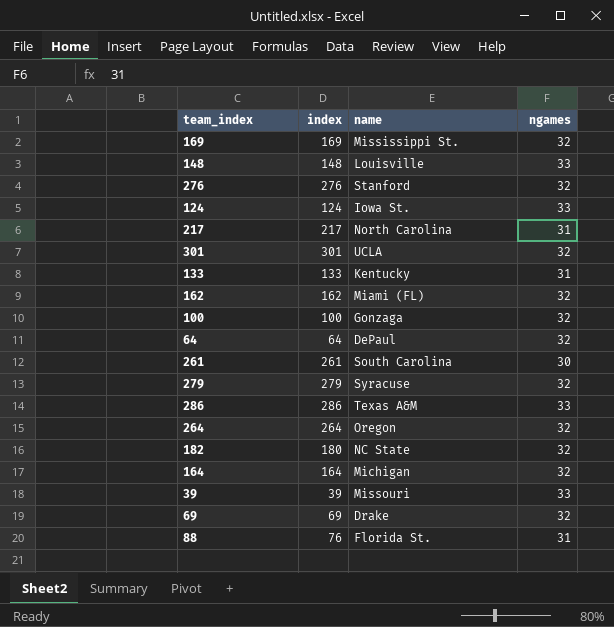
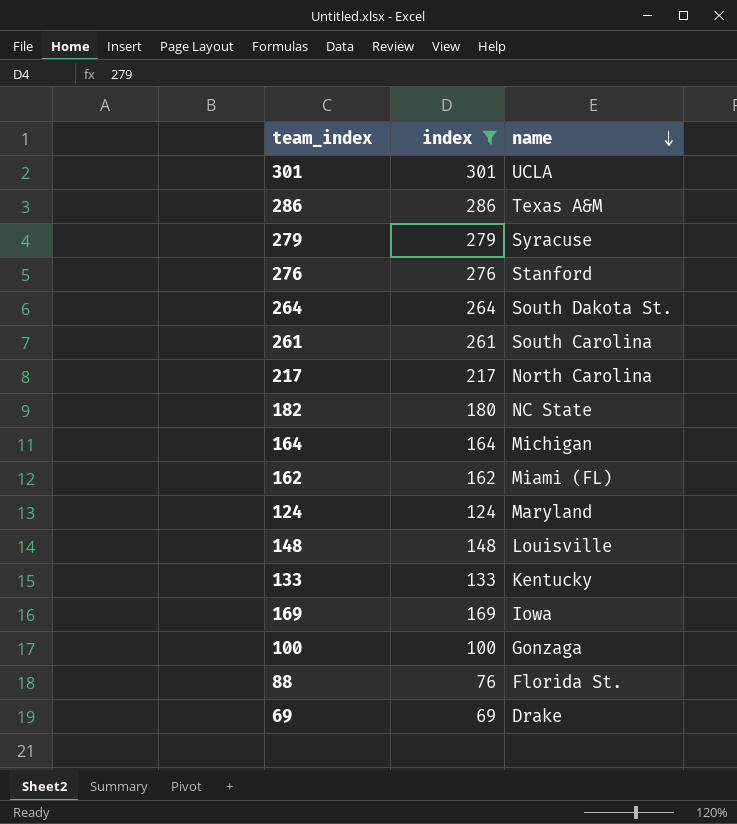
filter: none -> index >= 69
row order: none -> name descending
column ngames | position: 4 -> none
264 | name: Oregon -> South Dakota St.
124 | name: Iowa St. -> Maryland
169 | name: Mississippi St. -> Iowa

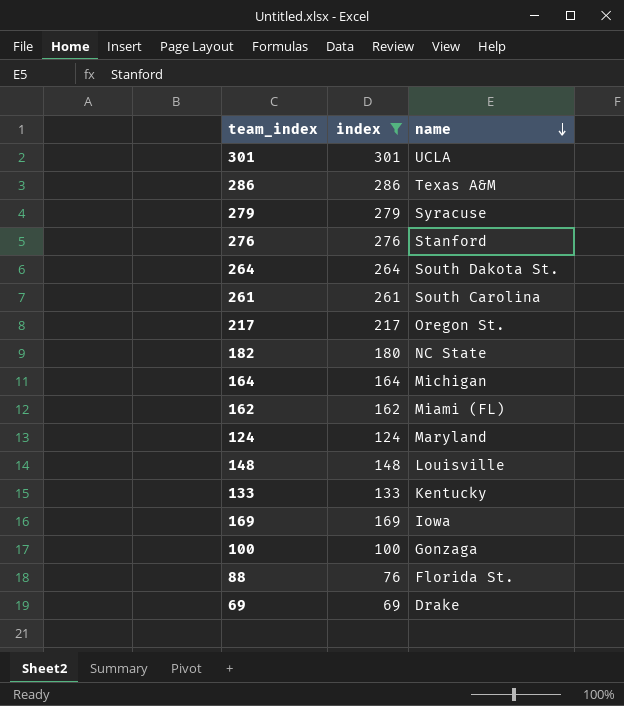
217 | name: North Carolina -> Oregon St.

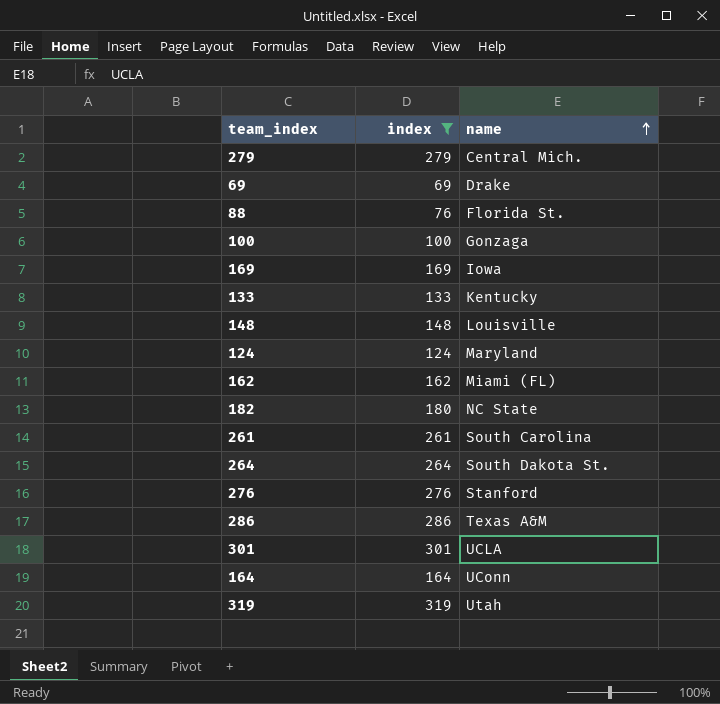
row order: name descending -> name ascending
row 217: 217 | Oregon St. -> none
279 | name: Syracuse -> Central Mich.
164 | name: Michigan -> UConn
row 319: none -> 319 | Utah

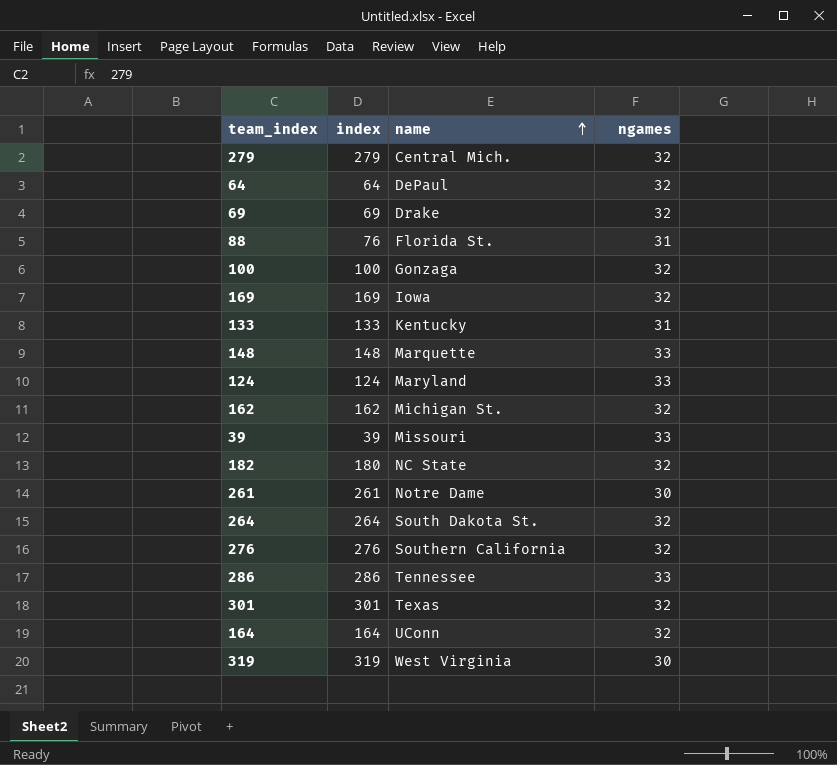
filter: index >= 69 -> none
column ngames | position: none -> 4
148 | name: Louisville -> Marquette
162 | name: Miami (FL) -> Michigan St.
261 | name: South Carolina -> Notre Dame
276 | name: Stanford -> Southern California
286 | name: Texas A&M -> Tennessee
301 | name: UCLA -> Texas
319 | name: Utah -> West Virginia

